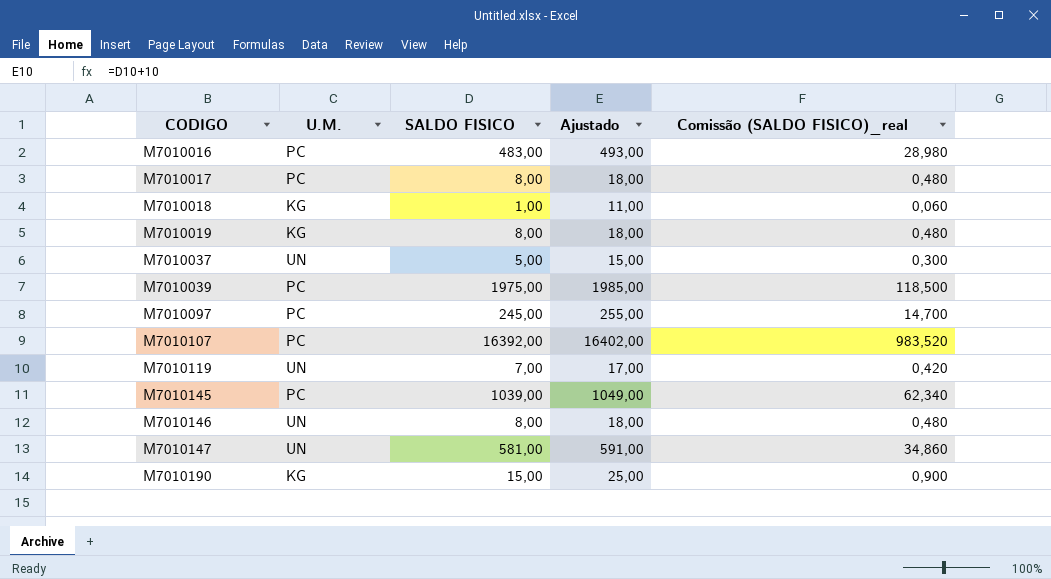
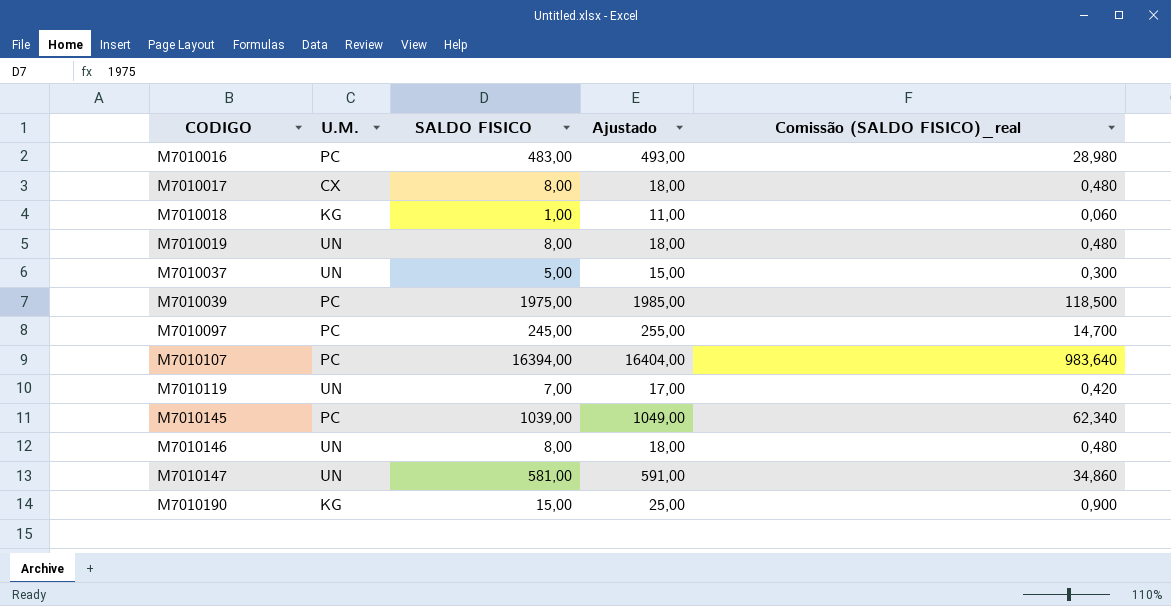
M7010017 | U.M.: PC -> CX
M7010019 | U.M.: KG -> UN
M7010107 | SALDO FISICO: 16392,00 -> 16394,00
M7010107 | Ajustado: 16402,00 -> 16404,00
M7010107 | Comissão (SALDO FISICO)_real: 983,520 -> 983,640

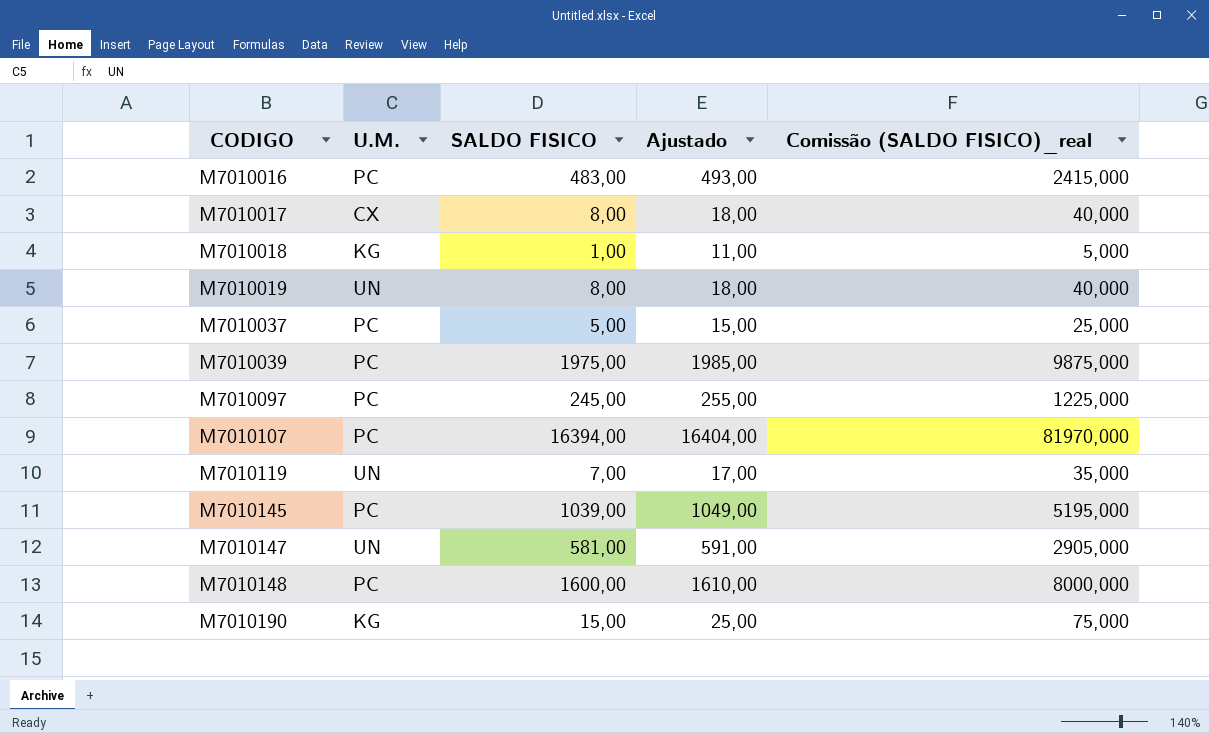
column Comissão (SALDO FISICO)_real | formula: [SALDO FISICO] * 0,06 -> [SALDO FISICO] * 5
row M7010146: UN | 8,00 | 18,00 | 0,480 -> none
M7010037 | U.M.: UN -> PC
row M7010148: none -> PC | 1600,00 | 1610,00 | 8000,000

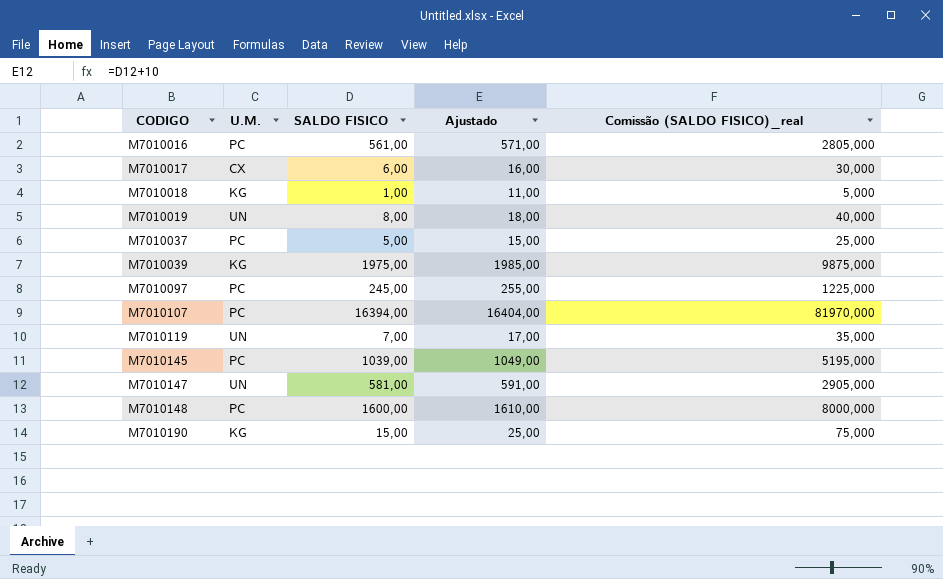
M7010016 | SALDO FISICO: 483,00 -> 561,00
M7010016 | Ajustado: 493,00 -> 571,00
M7010016 | Comissão (SALDO FISICO)_real: 2415,000 -> 2805,000
M7010017 | SALDO FISICO: 8,00 -> 6,00
M7010017 | Ajustado: 18,00 -> 16,00
M7010017 | Comissão (SALDO FISICO)_real: 40,000 -> 30,000
M7010039 | U.M.: PC -> KG

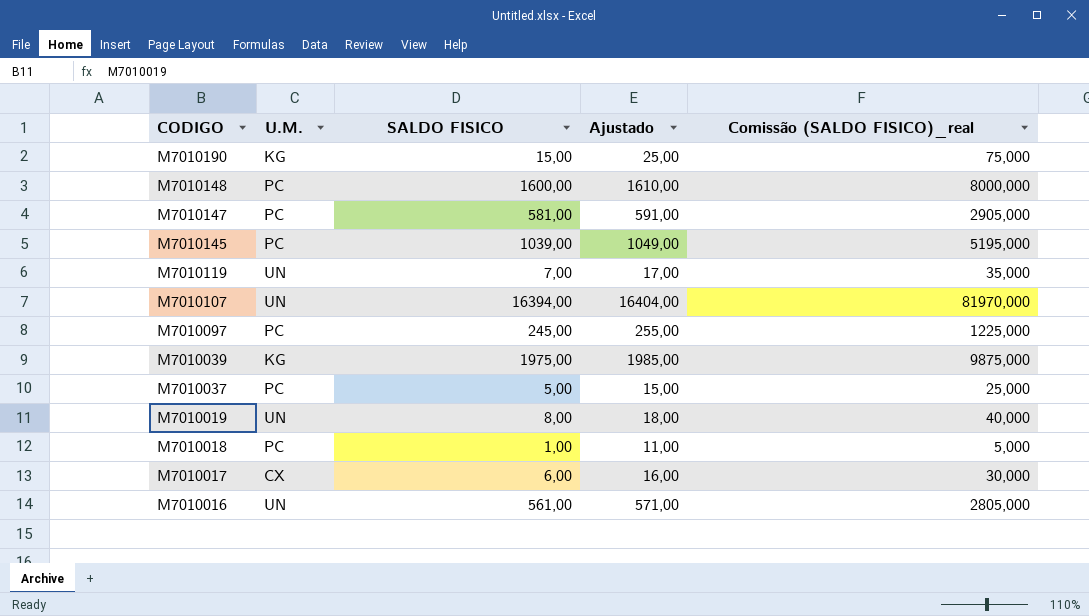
row order: CODIGO ascending -> CODIGO descending
M7010147 | U.M.: UN -> PC
M7010107 | U.M.: PC -> UN
M7010018 | U.M.: KG -> PC
M7010016 | U.M.: PC -> UN

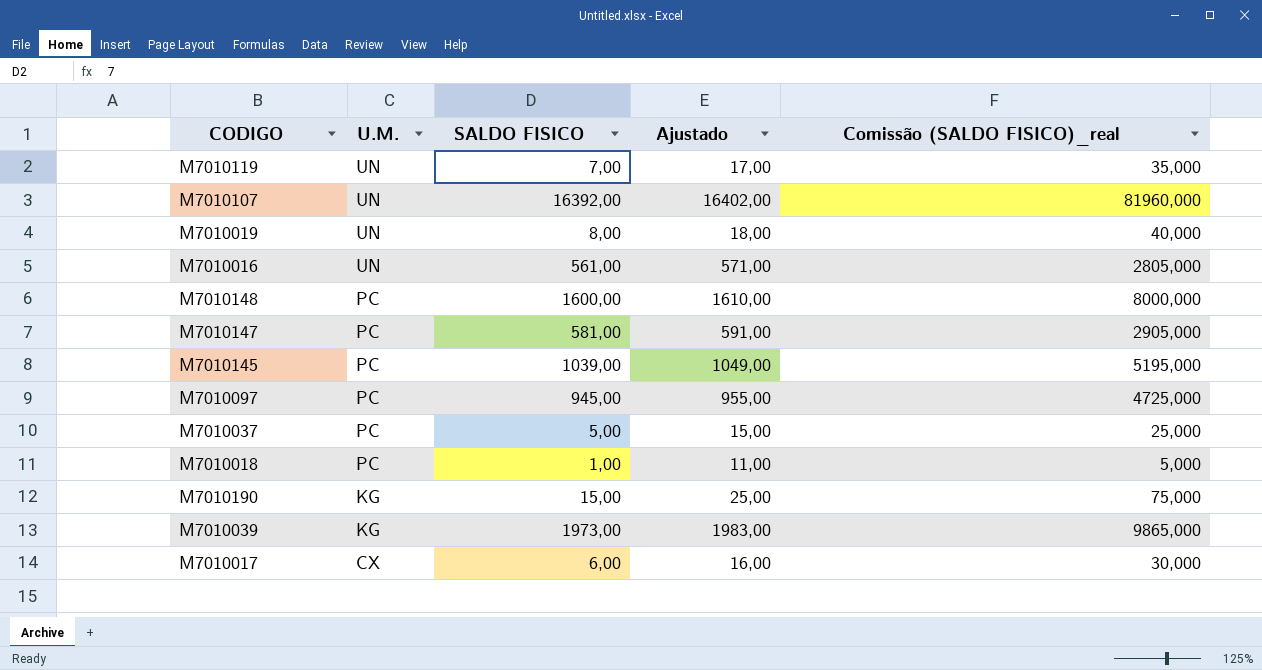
row order: CODIGO descending -> U.M. descending
M7010107 | SALDO FISICO: 16394,00 -> 16392,00
M7010107 | Ajustado: 16404,00 -> 16402,00
M7010107 | Comissão (SALDO FISICO)_real: 81970,000 -> 81960,000
M7010097 | SALDO FISICO: 245,00 -> 945,00
M7010097 | Ajustado: 255,00 -> 955,00
M7010097 | Comissão (SALDO FISICO)_real: 1225,000 -> 4725,000
M7010039 | SALDO FISICO: 1975,00 -> 1973,00
M7010039 | Ajustado: 1985,00 -> 1983,00
M7010039 | Comissão (SALDO FISICO)_real: 9875,000 -> 9865,000

